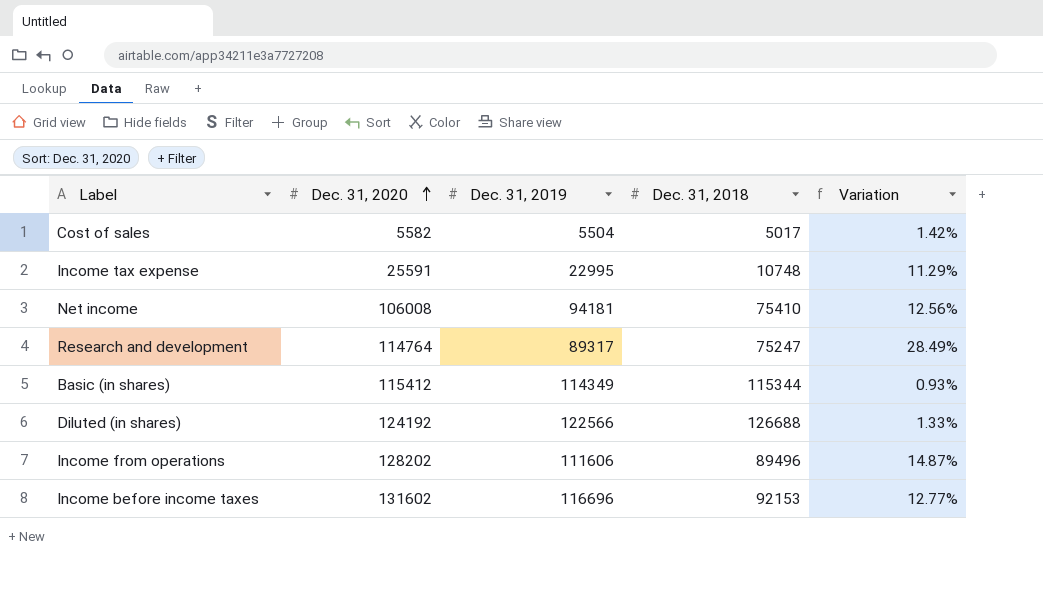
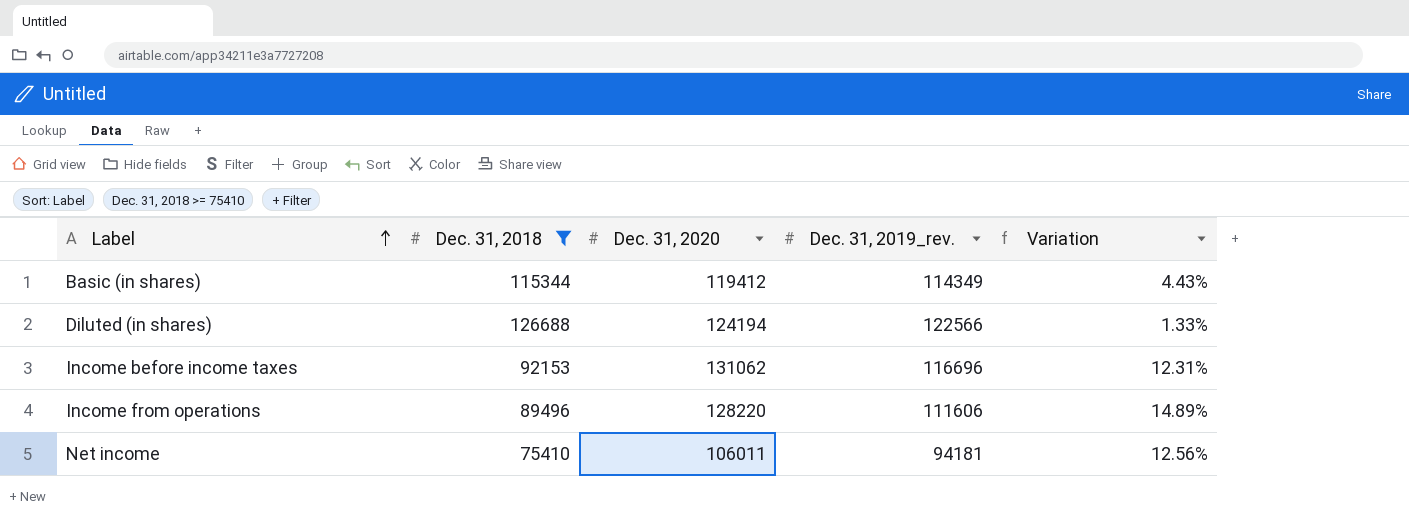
filter: none -> Dec. 31, 2018 >= 75410
row order: Dec. 31, 2020 ascending -> Label ascending
column Dec. 31, 2018 | position: 4 -> 2
column name: Dec. 31, 2019 -> Dec. 31, 2019_rev.
Basic (in shares) | Dec. 31, 2020: 115412 -> 119412
Basic (in shares) | Variation: 0.93% -> 4.43%
Diluted (in shares) | Dec. 31, 2020: 124192 -> 124194
Income before income taxes | Dec. 31, 2020: 131602 -> 131062
Income before income taxes | Variation: 12.77% -> 12.31%
Income from operations | Dec. 31, 2020: 128202 -> 128220
Income from operations | Variation: 14.87% -> 14.89%
Net income | Dec. 31, 2020: 106008 -> 106011

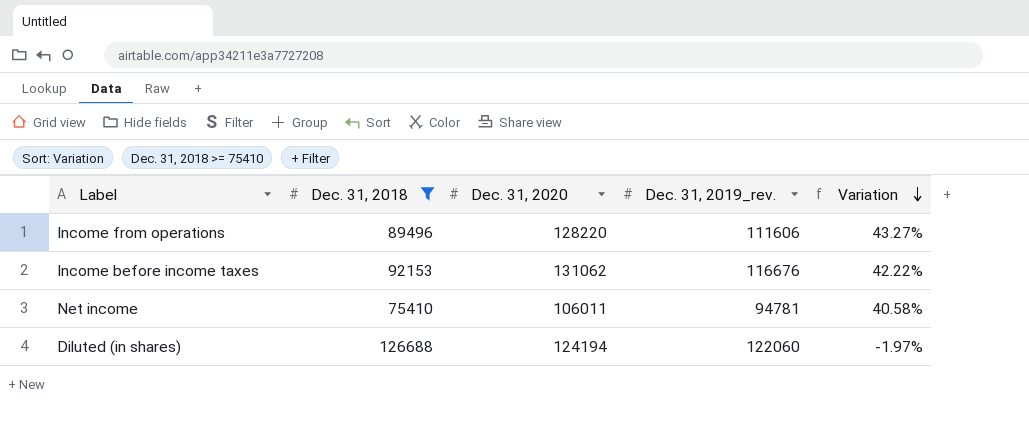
row order: Label ascending -> Variation descending
column Variation | formula: ([Dec. 31, 2020] - [Dec. 31, 2019_rev.]) / [Dec. 31, 2019_rev.] -> ([Dec. 31, 2020] - [Dec. 31, 2018]) / [Dec. 31, 2018]
row Basic (in shares): 115344 | 119412 | 114349 | 4.43% -> none
Income before income taxes | Dec. 31, 2019_rev.: 116696 -> 116676
Net income | Dec. 31, 2019_rev.: 94181 -> 94781
Diluted (in shares) | Dec. 31, 2019_rev.: 122566 -> 122060

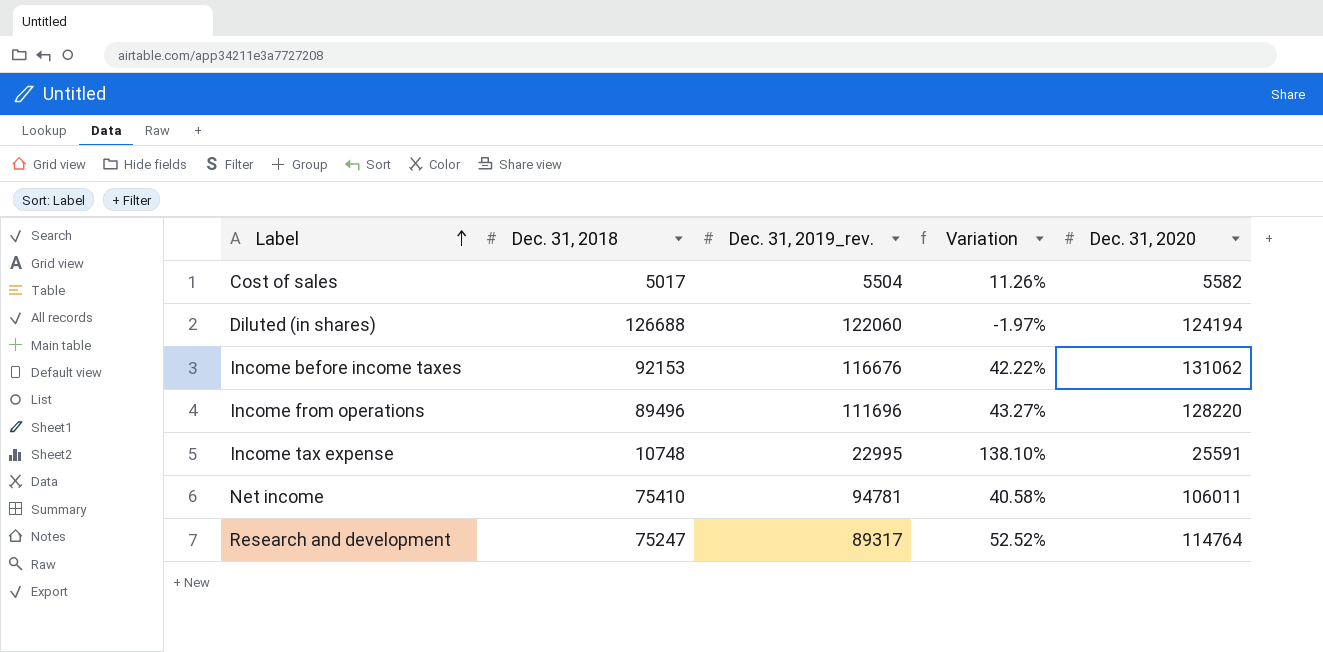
filter: Dec. 31, 2018 >= 75410 -> none
row order: Variation descending -> Label ascending
column Dec. 31, 2020 | position: 3 -> 5
Income from operations | Dec. 31, 2019_rev.: 111606 -> 111696

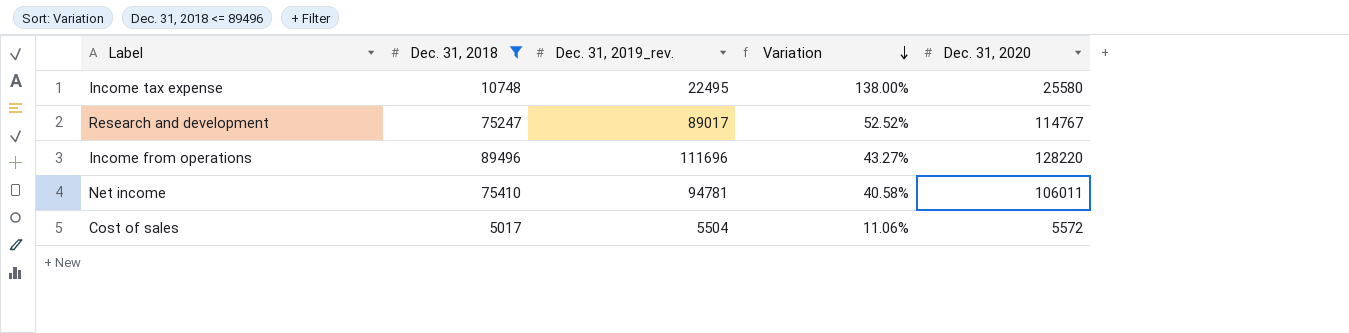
filter: none -> Dec. 31, 2018 <= 89496
row order: Label ascending -> Variation descending
Income tax expense | Dec. 31, 2019_rev.: 22995 -> 22495
Income tax expense | Variation: 138.10% -> 138.00%
Income tax expense | Dec. 31, 2020: 25591 -> 25580
Research and development | Dec. 31, 2019_rev.: 89317 -> 89017
Research and development | Dec. 31, 2020: 114764 -> 114767
Cost of sales | Variation: 11.26% -> 11.06%
Cost of sales | Dec. 31, 2020: 5582 -> 5572

